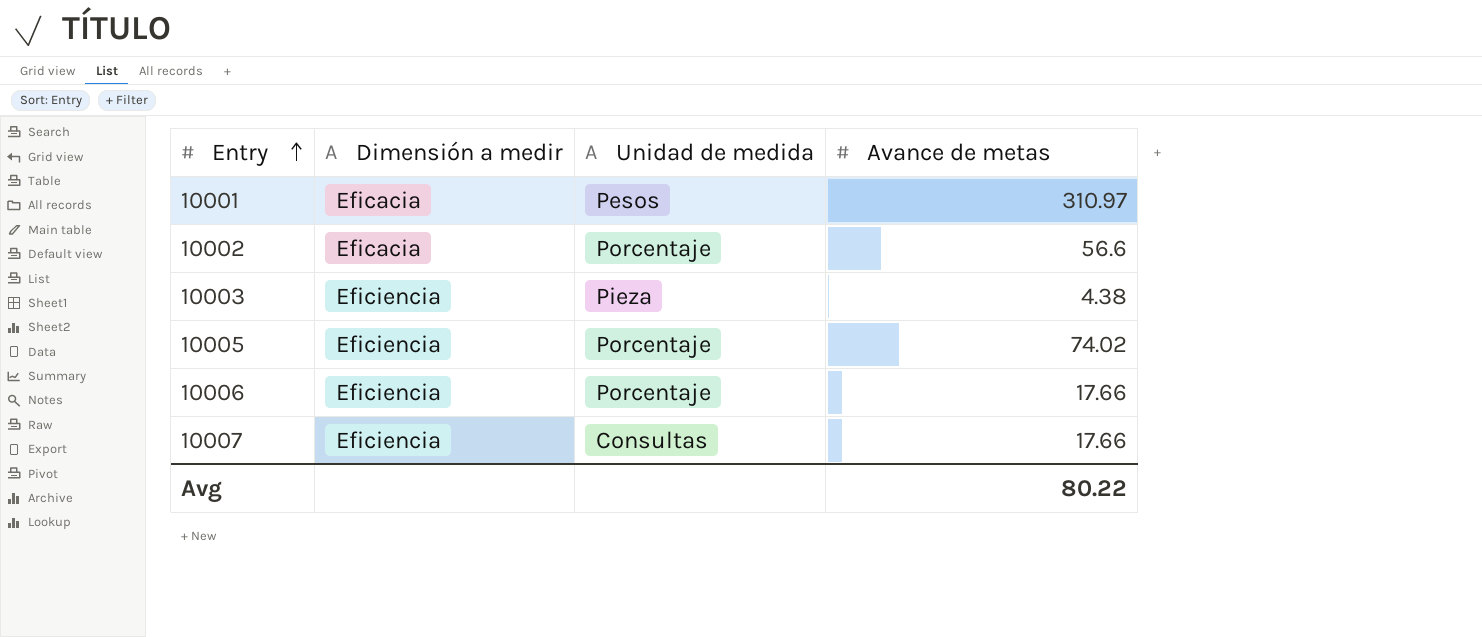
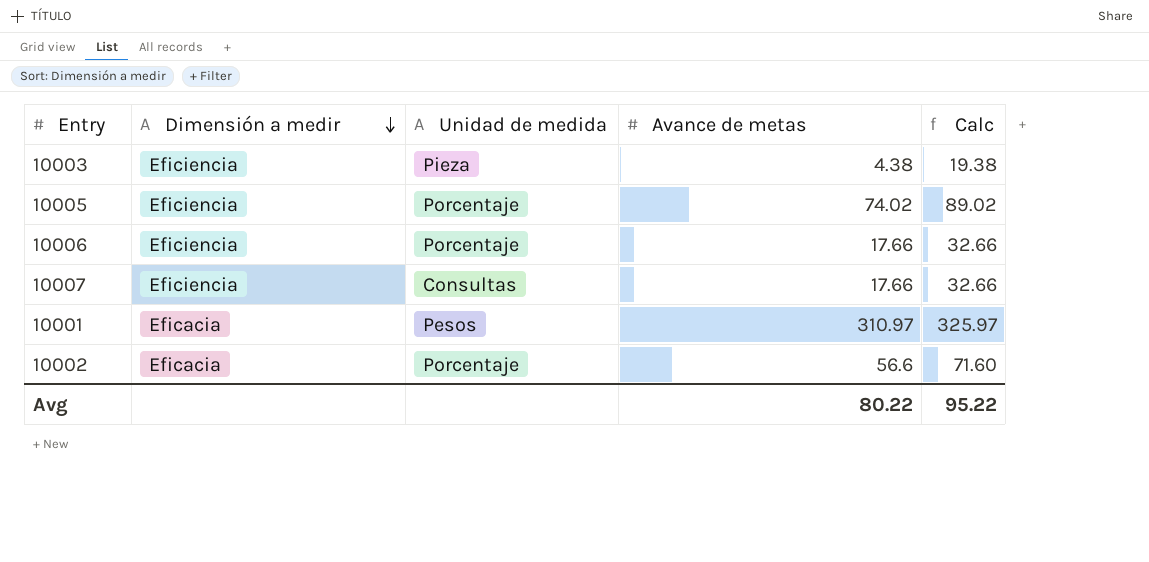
row order: Entry ascending -> Dimensión a medir descending
column Calc | formula: none -> [Avance de metas] + 15

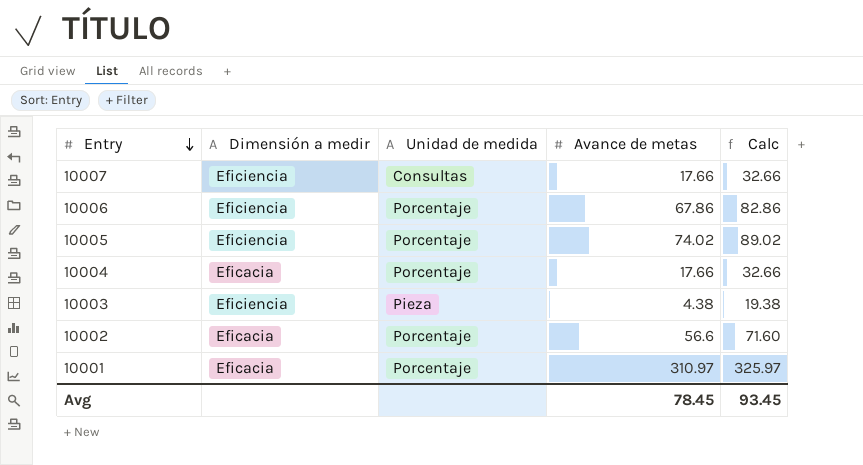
row order: Dimensión a medir descending -> Entry descending
10006 | Avance de metas: 17.66 -> 67.86
10006 | Calc: 32.66 -> 82.86
row 10004: none -> Eficacia | Porcentaje | 17.66 | 32.66
10001 | Unidad de medida: Pesos -> Porcentaje
Avg | Avance de metas: 80.22 -> 78.45
Avg | Calc: 95.22 -> 93.45

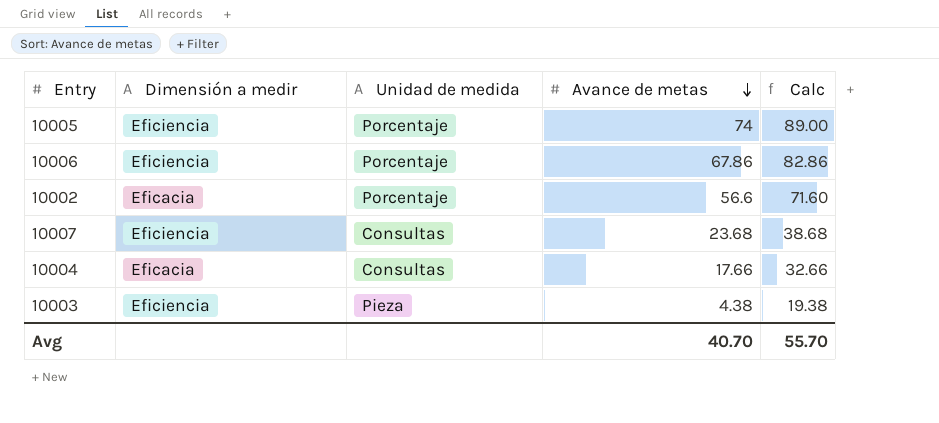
row order: Entry descending -> Avance de metas descending
row 10001: Eficacia | Porcentaje | 310.97 | 325.97 -> none
10005 | Avance de metas: 74.02 -> 74
10005 | Calc: 89.02 -> 89.00
10007 | Avance de metas: 17.66 -> 23.68
10007 | Calc: 32.66 -> 38.68
10004 | Unidad de medida: Porcentaje -> Consultas
Avg | Avance de metas: 78.45 -> 40.70
Avg | Calc: 93.45 -> 55.70

